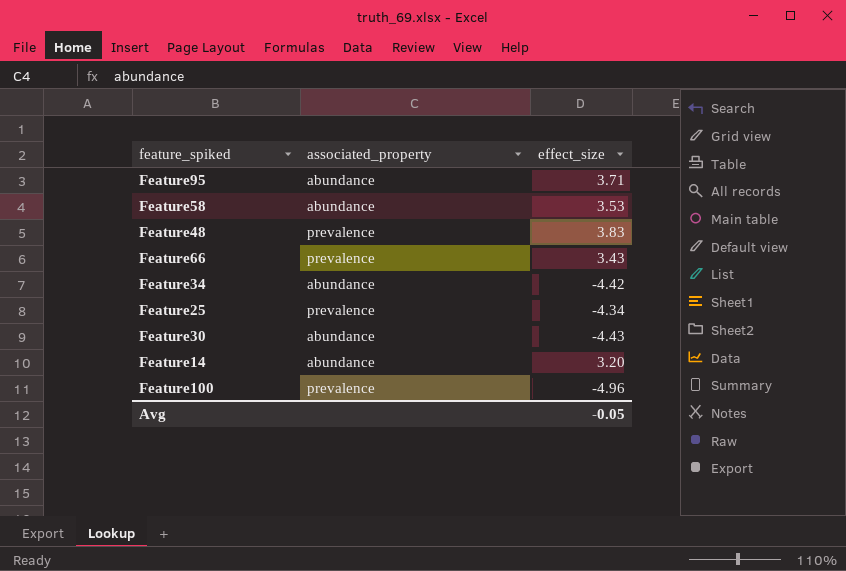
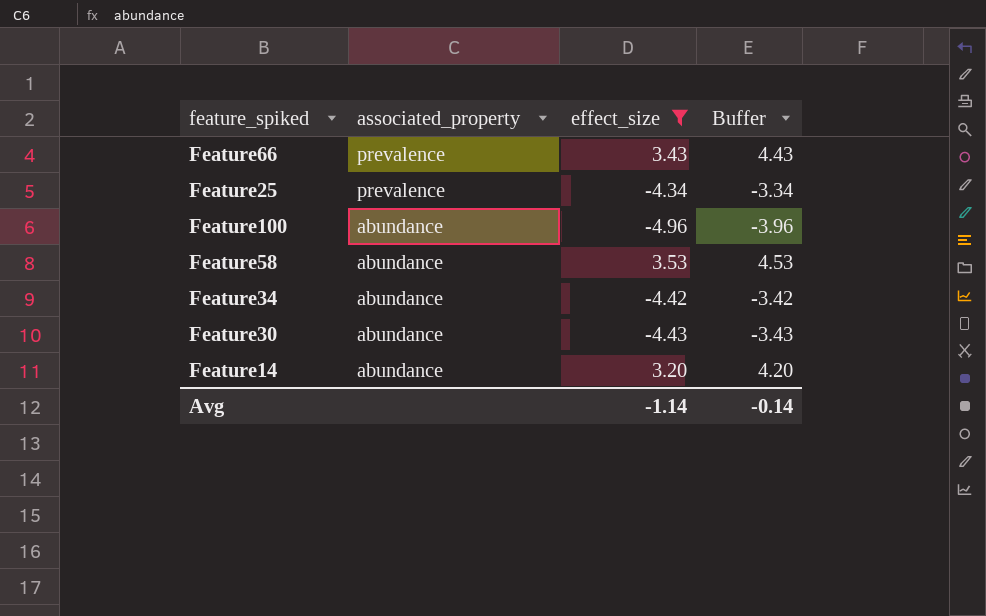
filter: none -> effect_size <= 3.53
row order: none -> associated_property descending
column Buffer | formula: none -> [effect_size] + 1
Feature100 | associated_property: prevalence -> abundance
Avg | effect_size: -0.05 -> -1.14

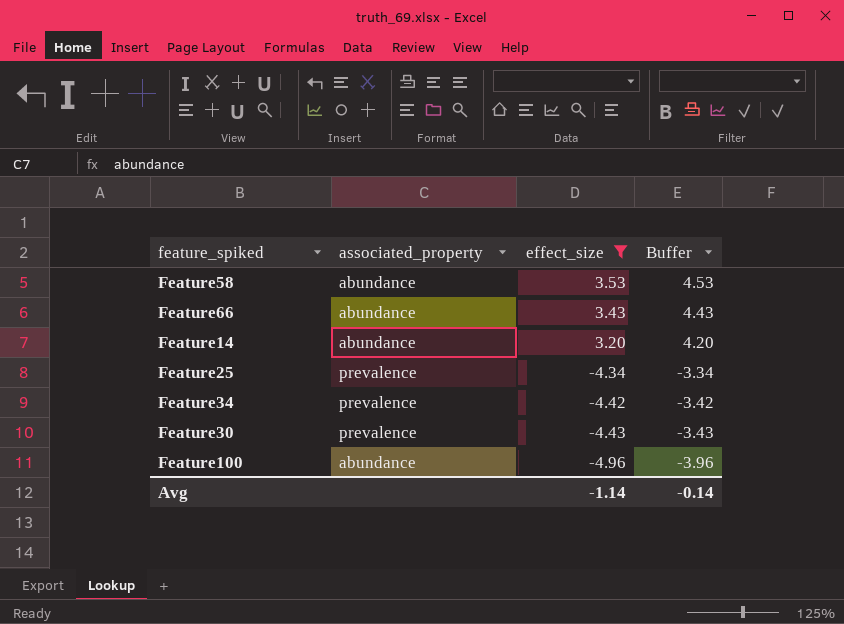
row order: associated_property descending -> effect_size descending
Feature66 | associated_property: prevalence -> abundance
Feature34 | associated_property: abundance -> prevalence
Feature30 | associated_property: abundance -> prevalence

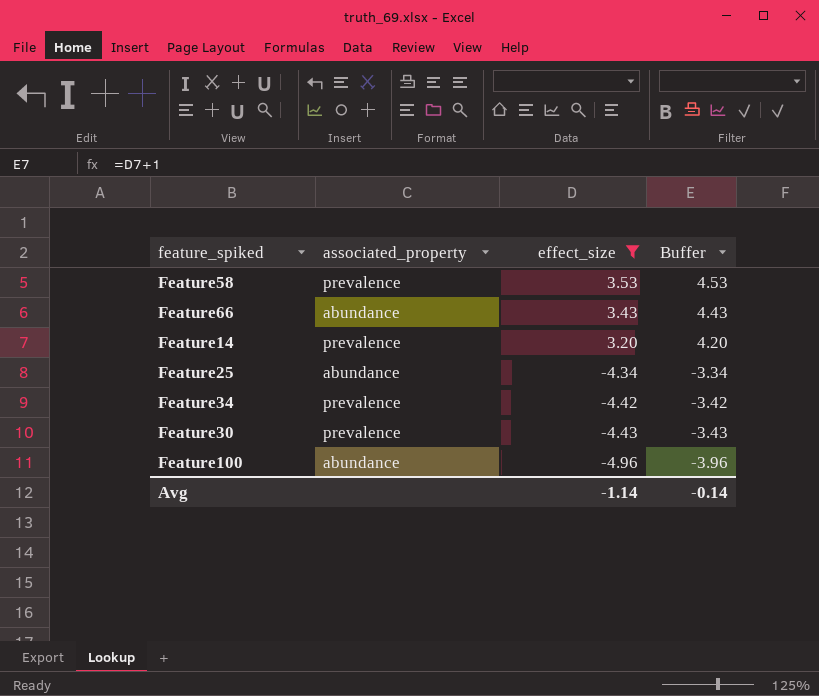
Feature58 | associated_property: abundance -> prevalence
Feature14 | associated_property: abundance -> prevalence
Feature25 | associated_property: prevalence -> abundance

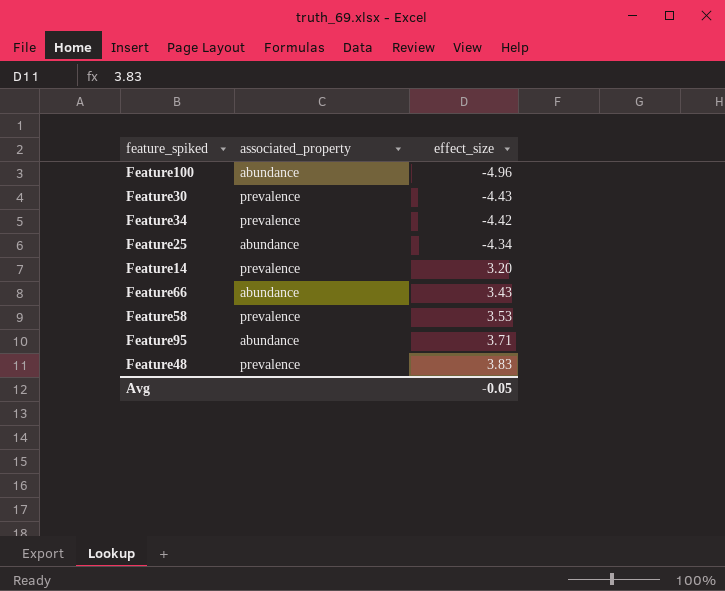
filter: effect_size <= 3.53 -> none
row order: effect_size descending -> effect_size ascending
column Buffer | formula: [effect_size] + 1 -> none
Avg | effect_size: -1.14 -> -0.05

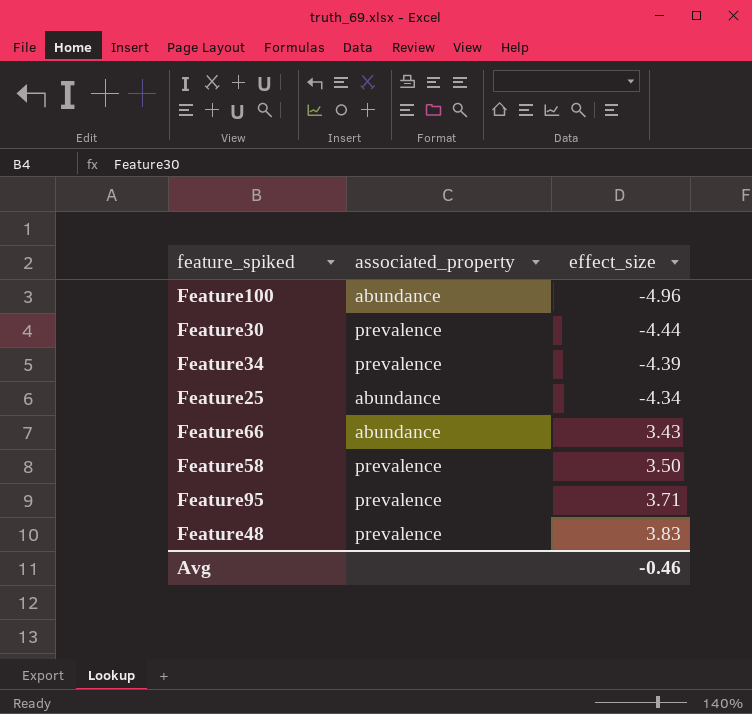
row Feature14: prevalence | 3.20 -> none
Feature30 | effect_size: -4.43 -> -4.44
Feature34 | effect_size: -4.42 -> -4.39
Feature58 | effect_size: 3.53 -> 3.50
Feature95 | associated_property: abundance -> prevalence
Avg | effect_size: -0.05 -> -0.46

